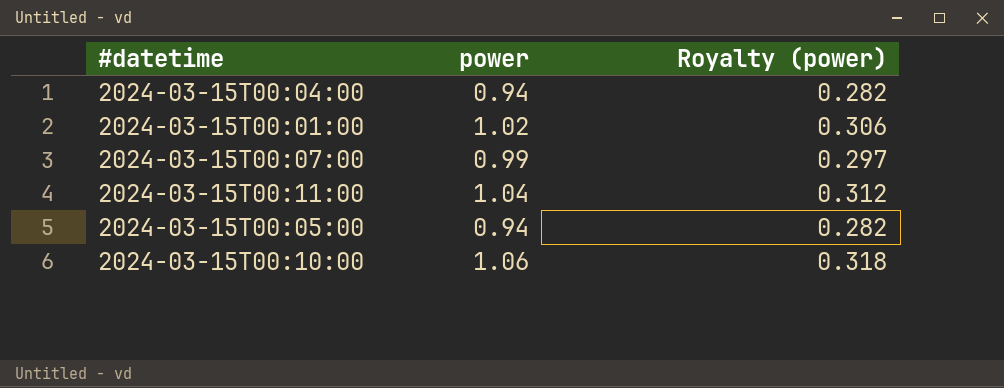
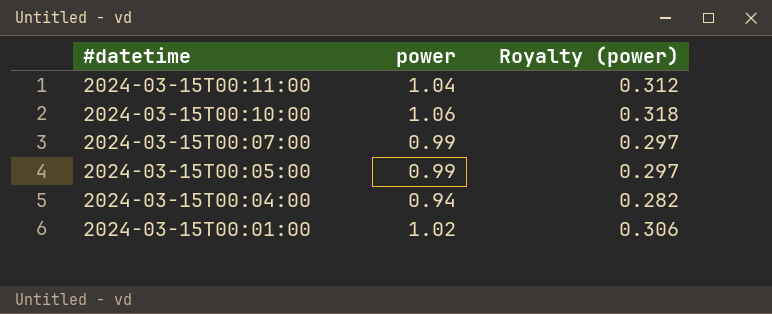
row order: none -> #datetime descending
2024-03-15T00:05:00 | power: 0.94 -> 0.99
2024-03-15T00:05:00 | Royalty (power): 0.282 -> 0.297

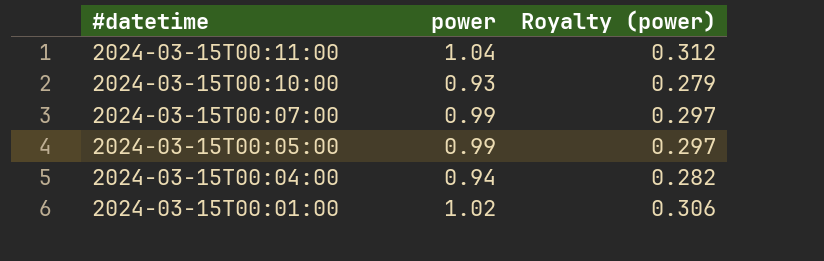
2024-03-15T00:10:00 | power: 1.06 -> 0.93
2024-03-15T00:10:00 | Royalty (power): 0.318 -> 0.279

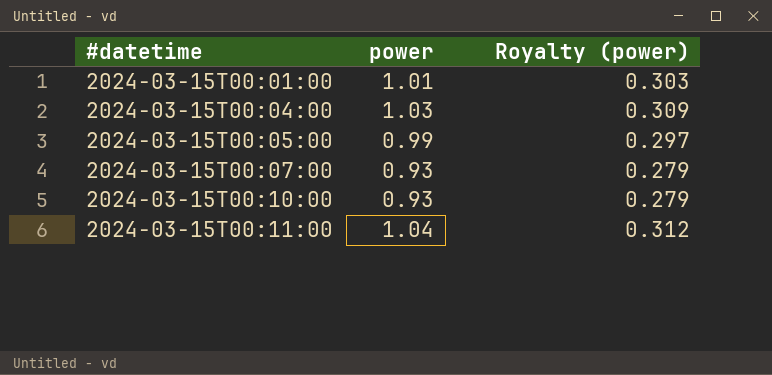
row order: #datetime descending -> #datetime ascending
2024-03-15T00:01:00 | power: 1.02 -> 1.01
2024-03-15T00:01:00 | Royalty (power): 0.306 -> 0.303
2024-03-15T00:04:00 | power: 0.94 -> 1.03
2024-03-15T00:04:00 | Royalty (power): 0.282 -> 0.309
2024-03-15T00:07:00 | power: 0.99 -> 0.93
2024-03-15T00:07:00 | Royalty (power): 0.297 -> 0.279

